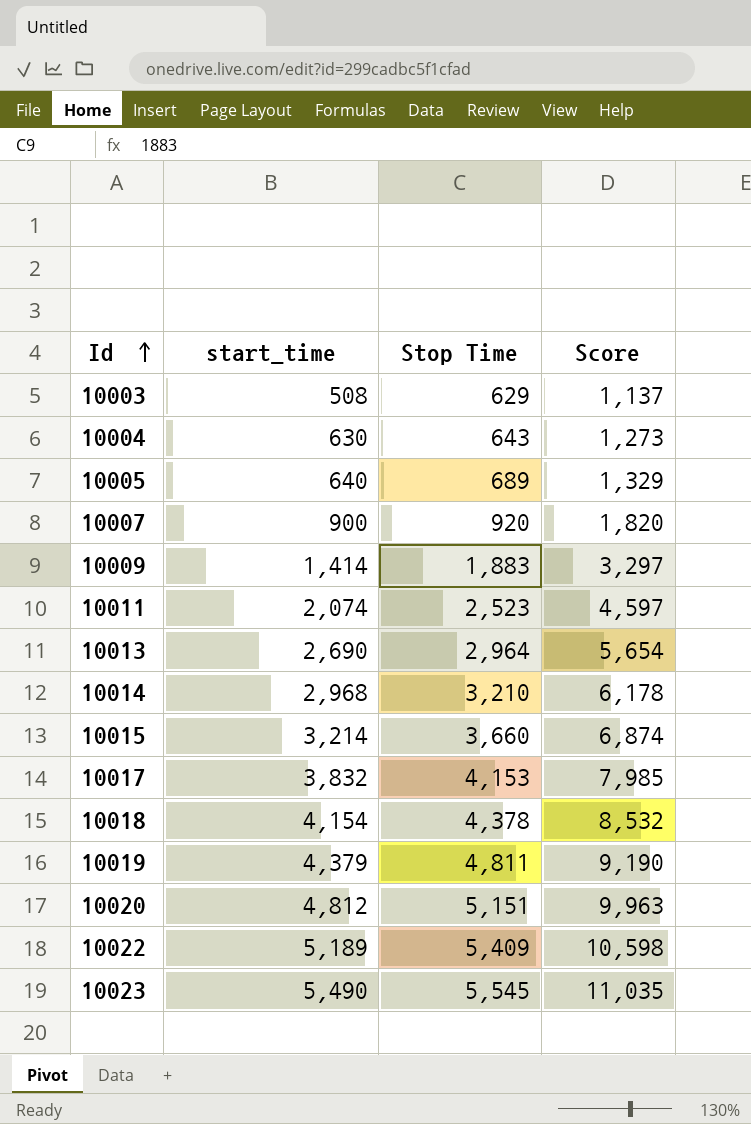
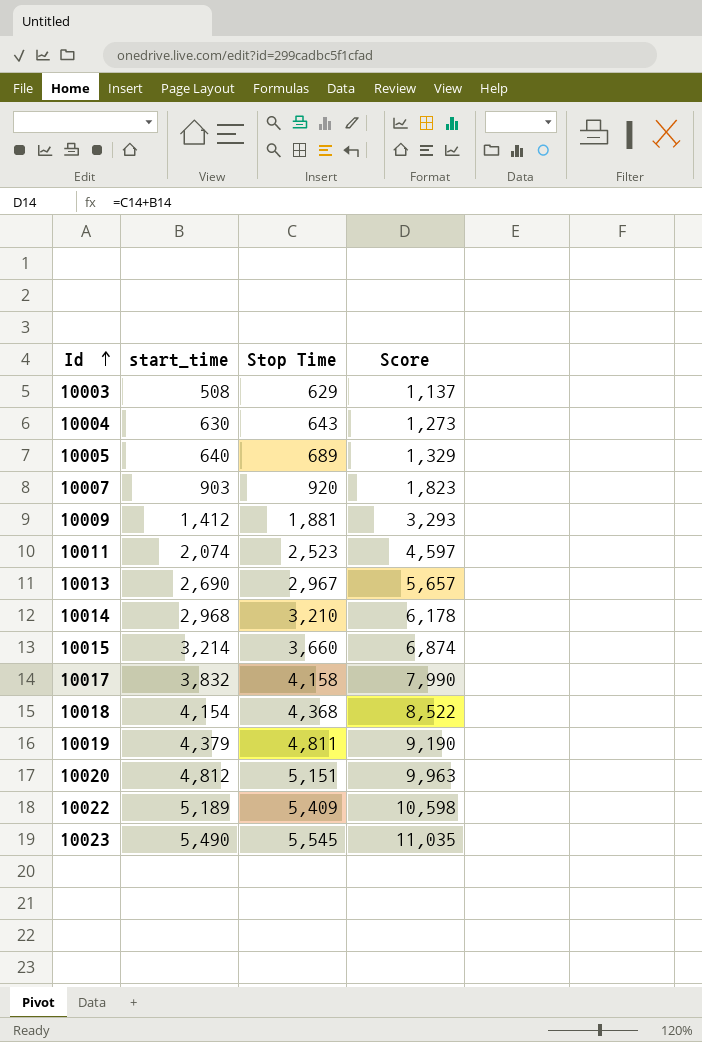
10007 | start_time: 900 -> 903
10007 | Score: 1,820 -> 1,823
10009 | start_time: 1,414 -> 1,412
10009 | Stop Time: 1,883 -> 1,881
10009 | Score: 3,297 -> 3,293
10013 | Stop Time: 2,964 -> 2,967
10013 | Score: 5,654 -> 5,657
10017 | Stop Time: 4,153 -> 4,158
10017 | Score: 7,985 -> 7,990
10018 | Stop Time: 4,378 -> 4,368
10018 | Score: 8,532 -> 8,522

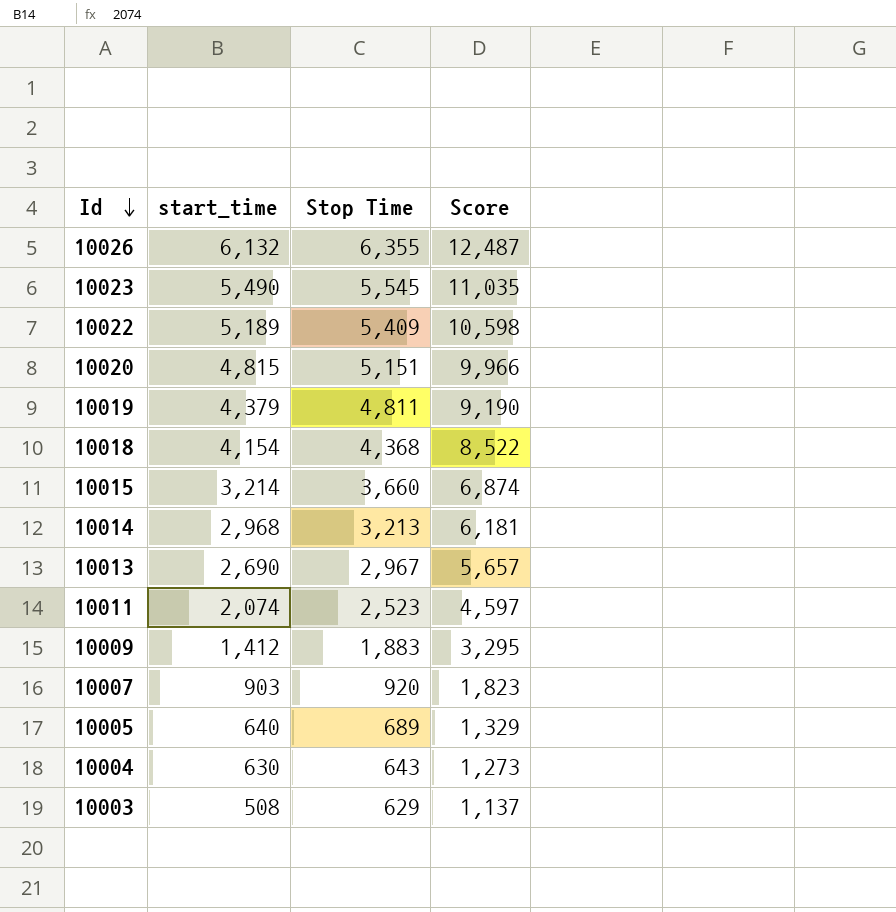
row order: Id ascending -> Id descending
row 10017: 3,832 | 4,158 | 7,990 -> none
row 10026: none -> 6,132 | 6,355 | 12,487
10020 | start_time: 4,812 -> 4,815
10020 | Score: 9,963 -> 9,966
10014 | Stop Time: 3,210 -> 3,213
10014 | Score: 6,178 -> 6,181
10009 | Stop Time: 1,881 -> 1,883
10009 | Score: 3,293 -> 3,295

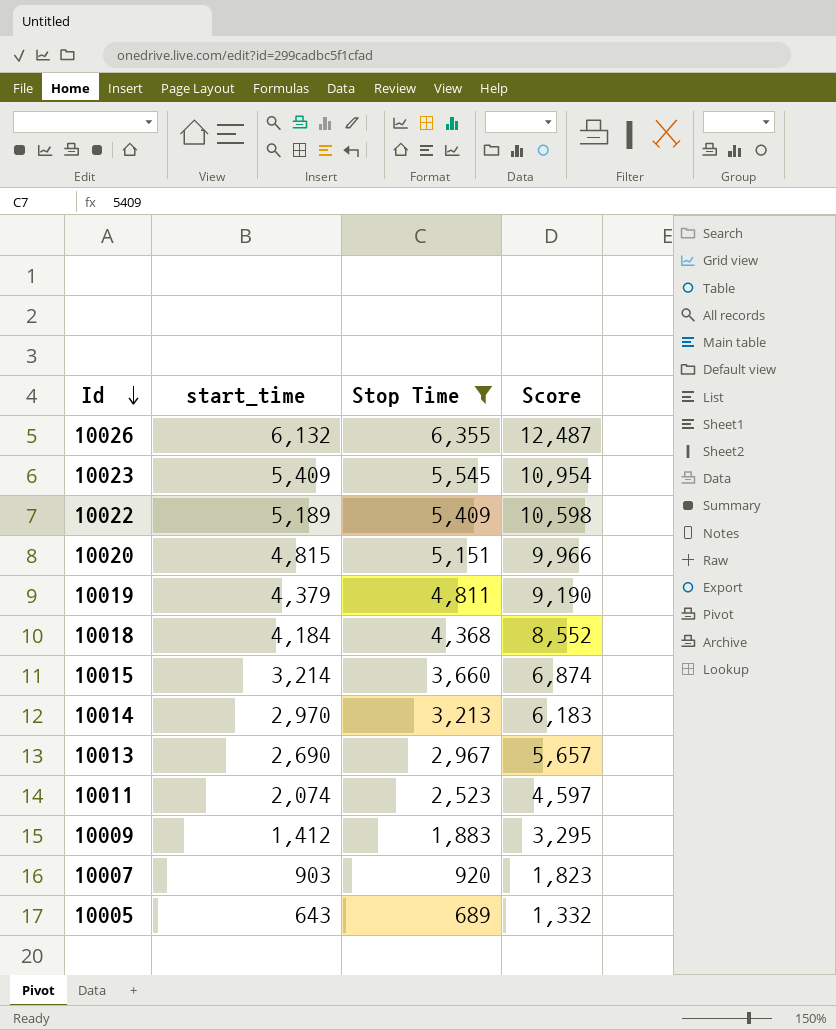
filter: none -> Stop Time >= 689
10023 | start_time: 5,490 -> 5,409
10023 | Score: 11,035 -> 10,954
10018 | start_time: 4,154 -> 4,184
10018 | Score: 8,522 -> 8,552
10014 | start_time: 2,968 -> 2,970
10014 | Score: 6,181 -> 6,183
10005 | start_time: 640 -> 643
10005 | Score: 1,329 -> 1,332

